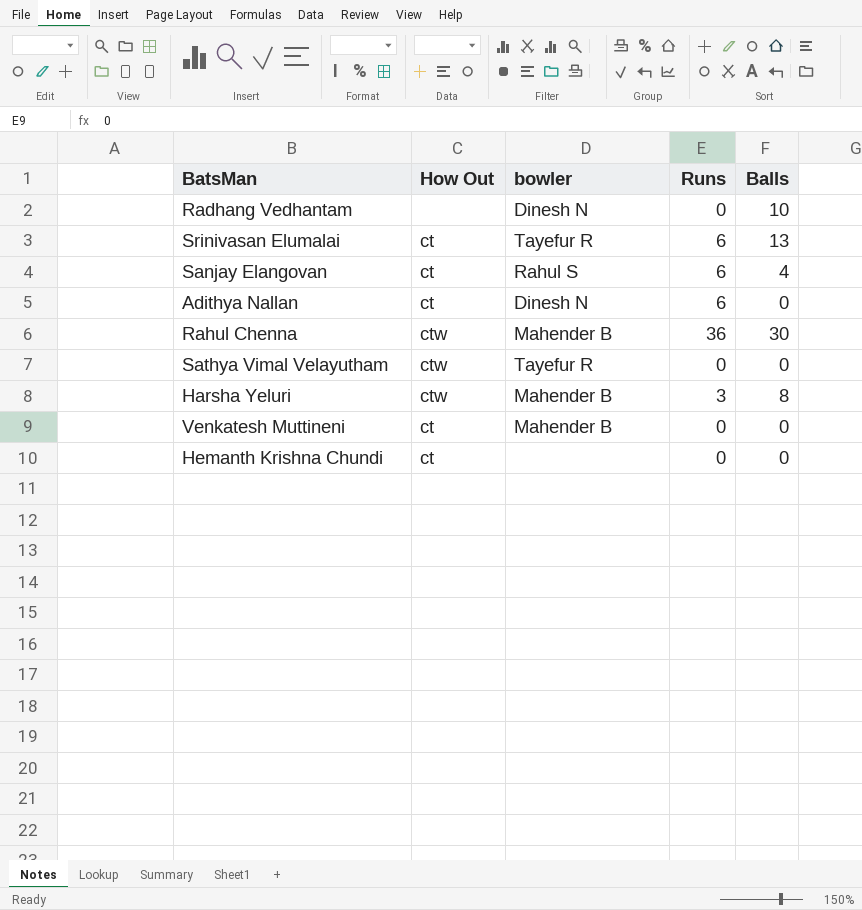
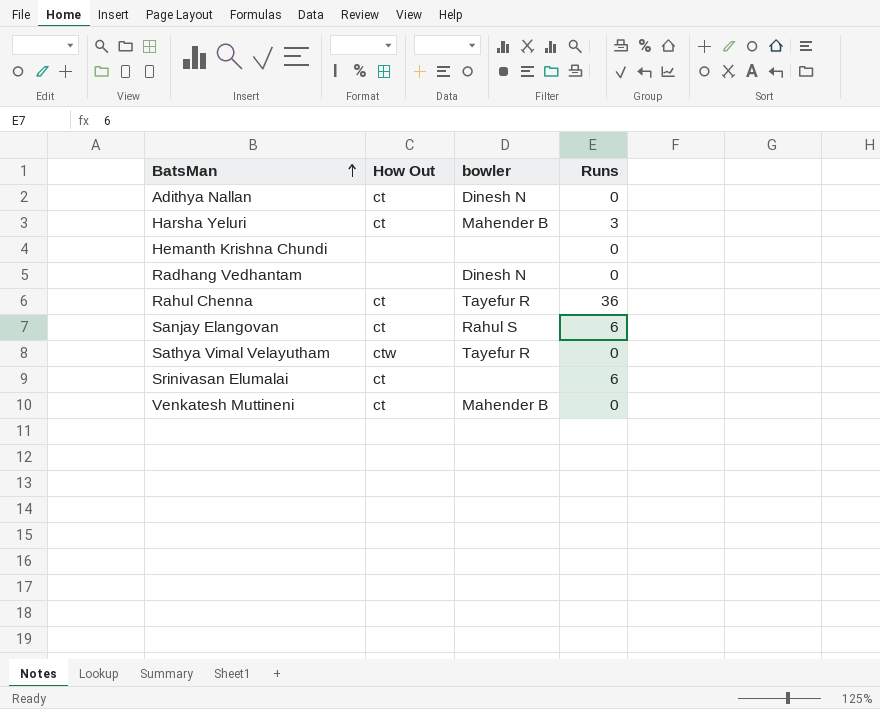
row order: none -> BatsMan ascending
column Balls | position: 5 -> none
Adithya Nallan | Runs: 6 -> 0
Harsha Yeluri | How Out: ctw -> ct
Hemanth Krishna Chundi | How Out: ct -> none
Rahul Chenna | How Out: ctw -> ct
Rahul Chenna | bowler: Mahender B -> Tayefur R
Srinivasan Elumalai | bowler: Tayefur R -> none

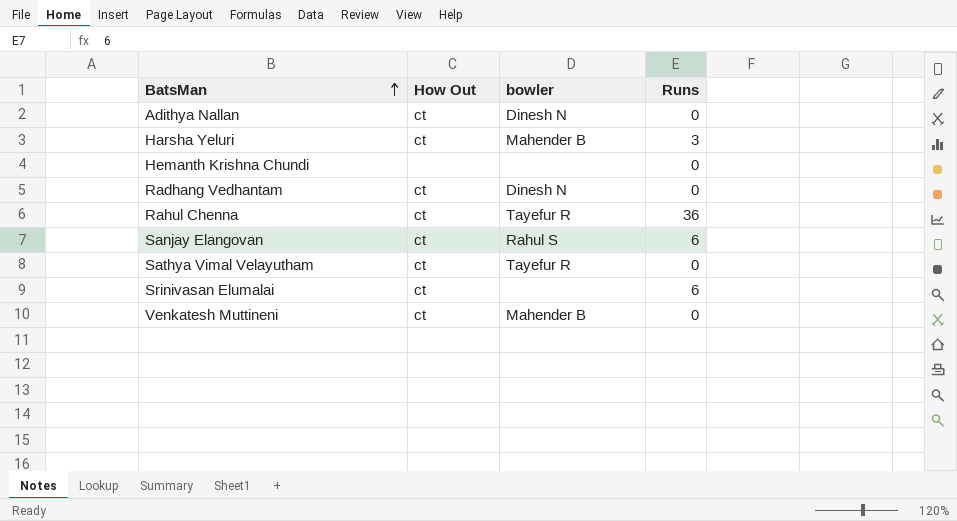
Radhang Vedhantam | How Out: none -> ct
Sathya Vimal Velayutham | How Out: ctw -> ct

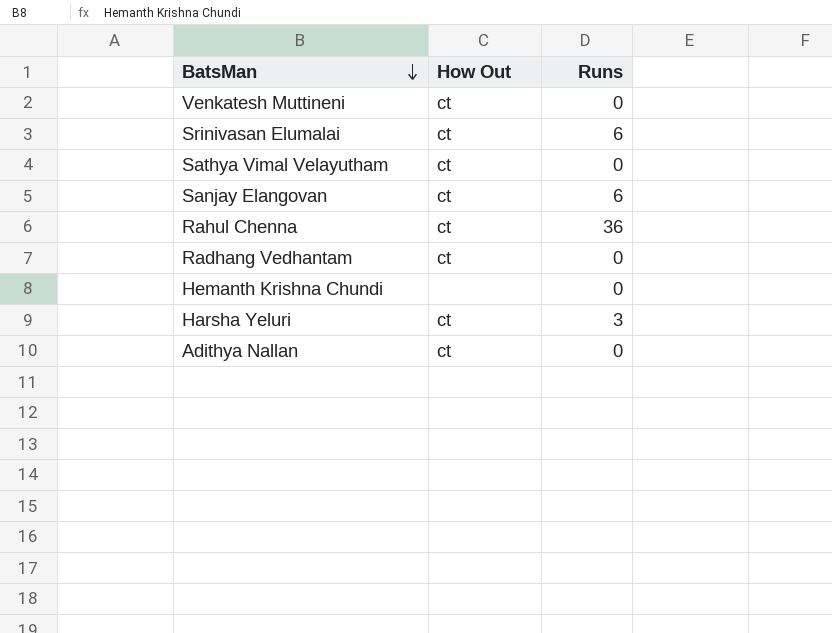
row order: BatsMan ascending -> BatsMan descending
column bowler | position: 3 -> none

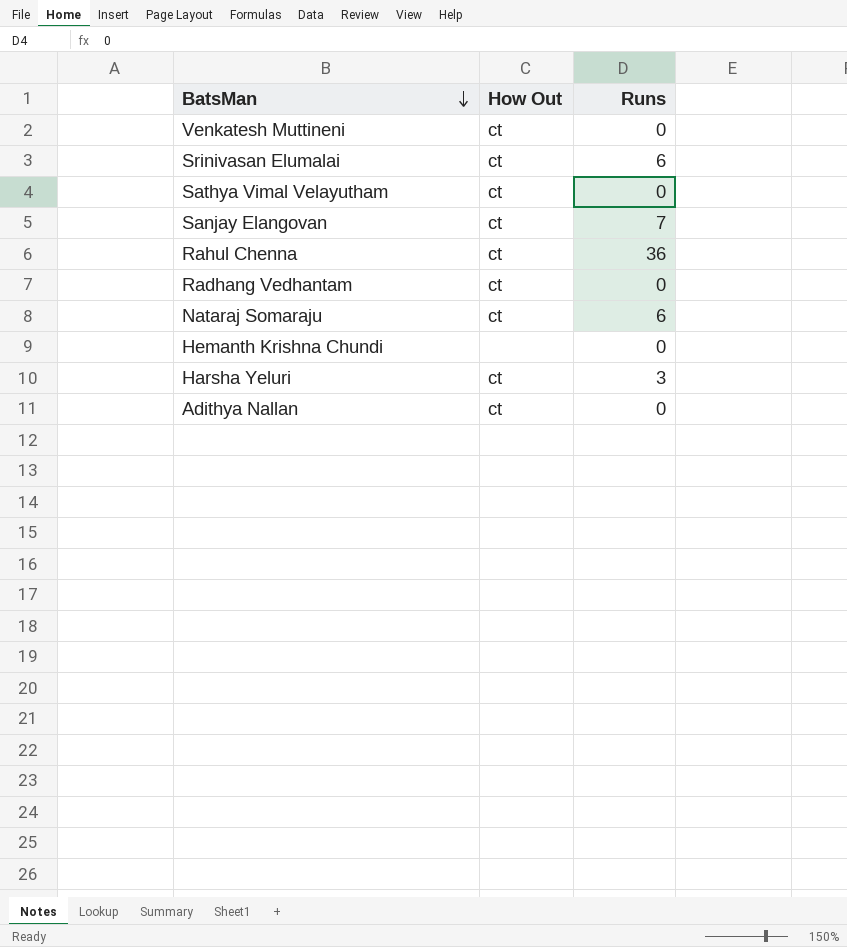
Sanjay Elangovan | Runs: 6 -> 7
row Nataraj Somaraju: none -> ct | 6

